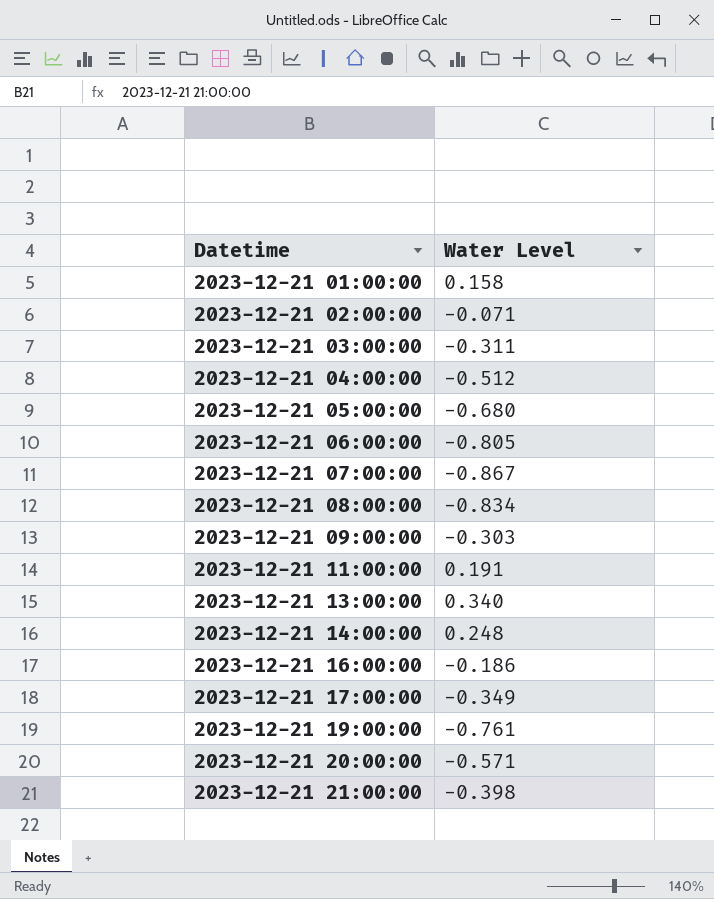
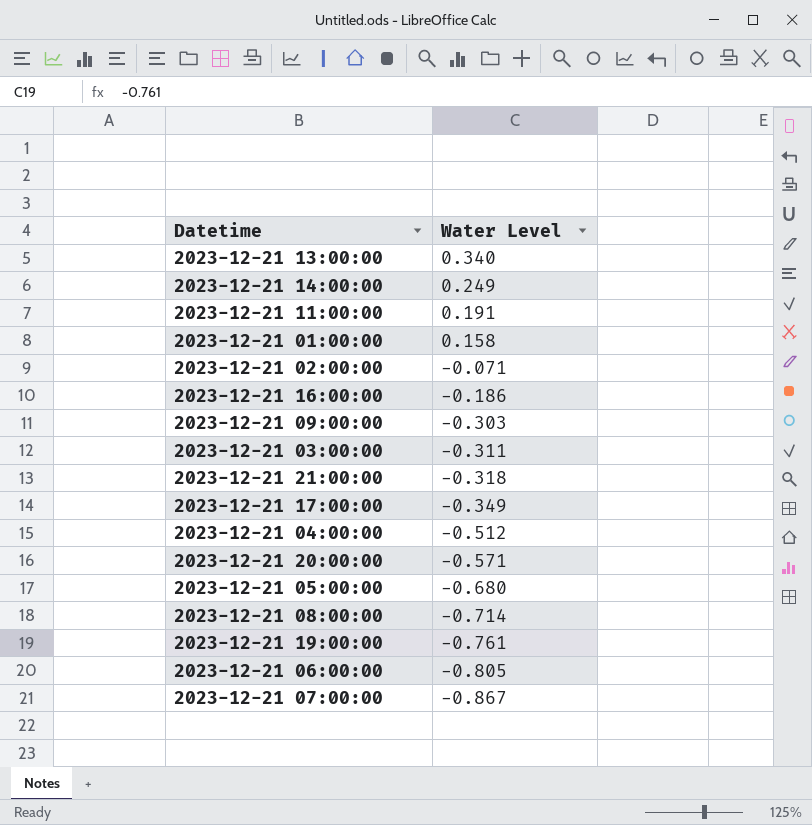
row order: Datetime ascending -> Water Level descending
2023-12-21 14:00:00 | Water Level: 0.248 -> 0.249
2023-12-21 21:00:00 | Water Level: -0.398 -> -0.318
2023-12-21 08:00:00 | Water Level: -0.834 -> -0.714

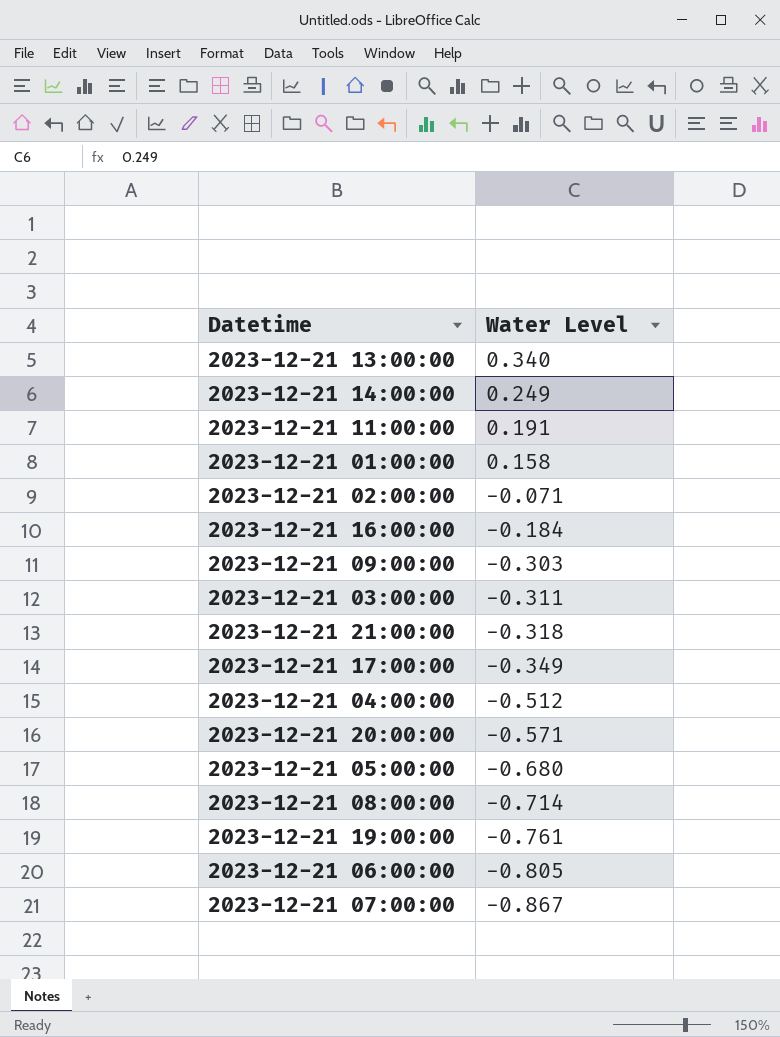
2023-12-21 16:00:00 | Water Level: -0.186 -> -0.184

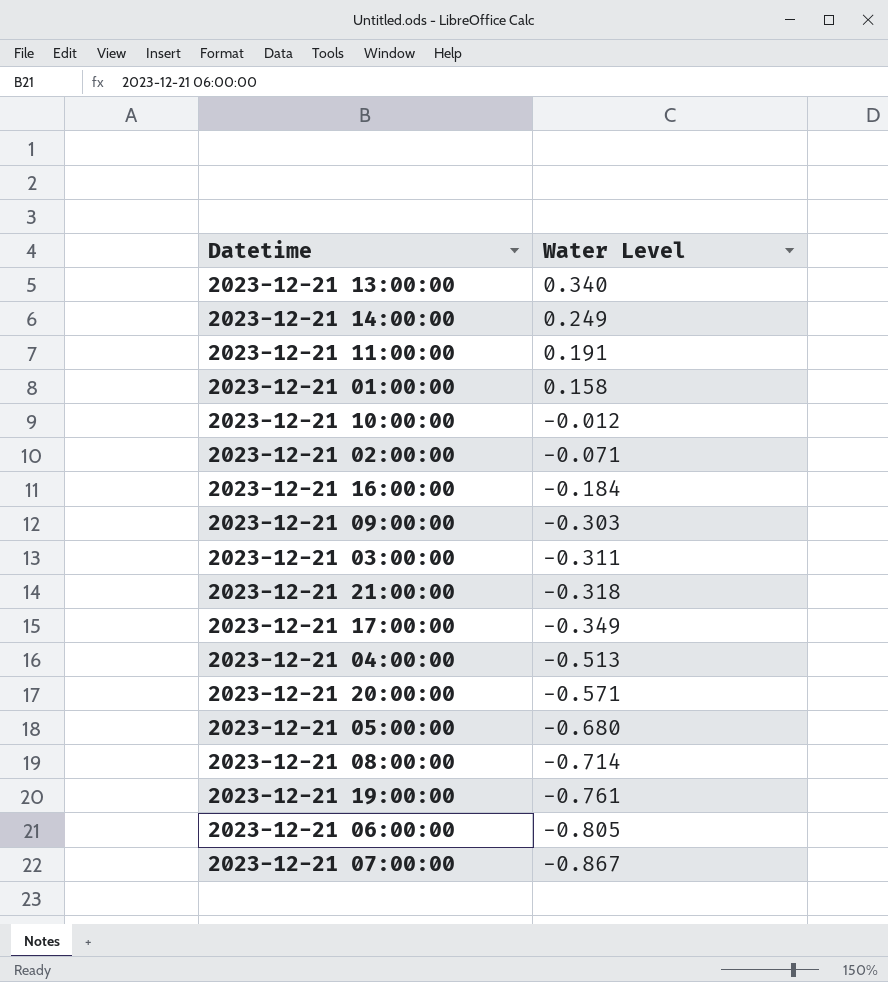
row 2023-12-21 10:00:00: none -> -0.012
2023-12-21 04:00:00 | Water Level: -0.512 -> -0.513

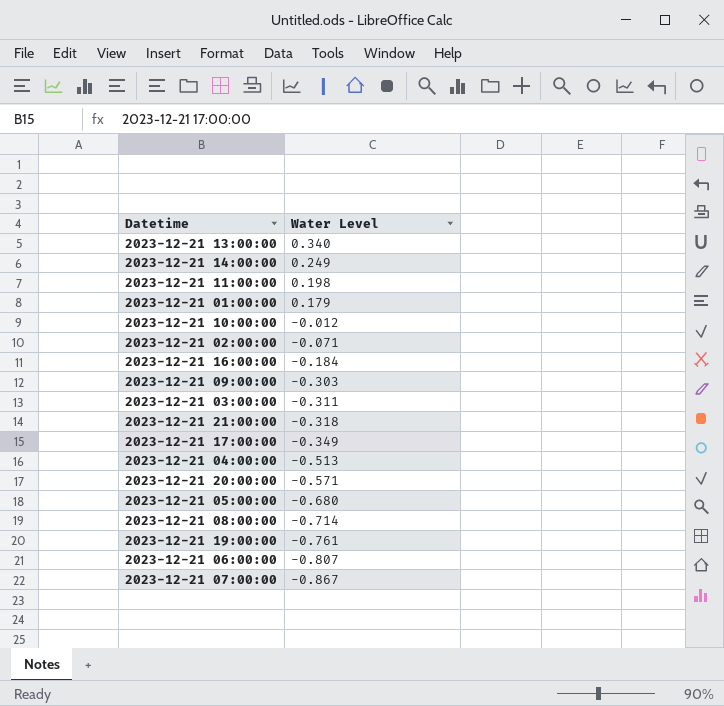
2023-12-21 11:00:00 | Water Level: 0.191 -> 0.198
2023-12-21 01:00:00 | Water Level: 0.158 -> 0.179
2023-12-21 06:00:00 | Water Level: -0.805 -> -0.807

